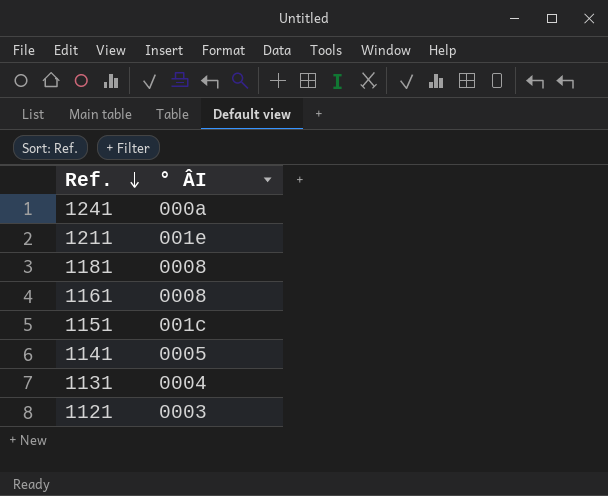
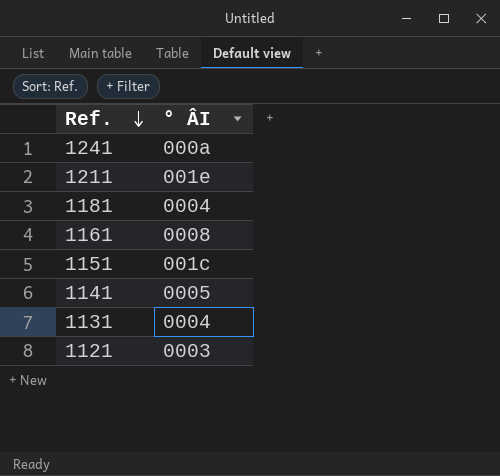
1181 | ° ÂI: 0008 -> 0004

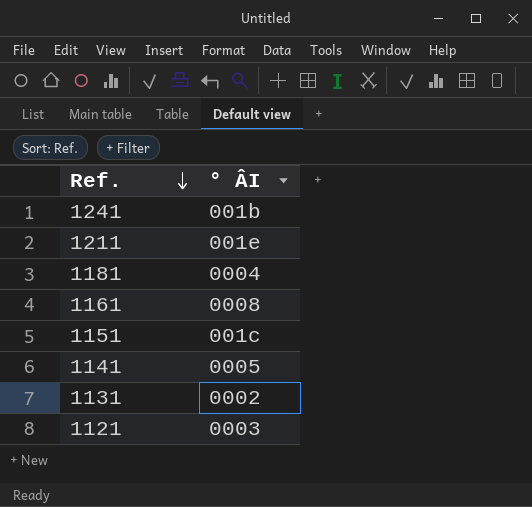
1241 | ° ÂI: 000a -> 001b
1131 | ° ÂI: 0004 -> 0002

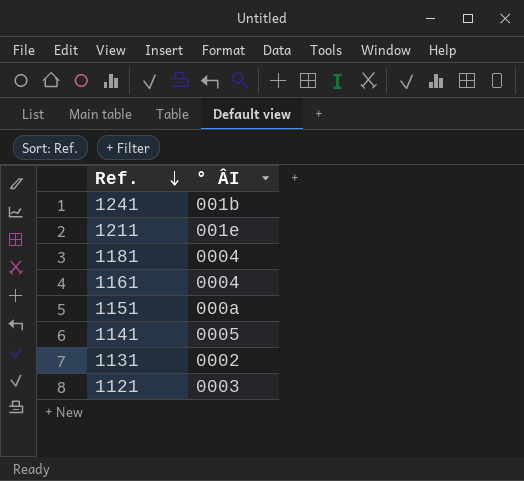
1161 | ° ÂI: 0008 -> 0004
1151 | ° ÂI: 001c -> 000a

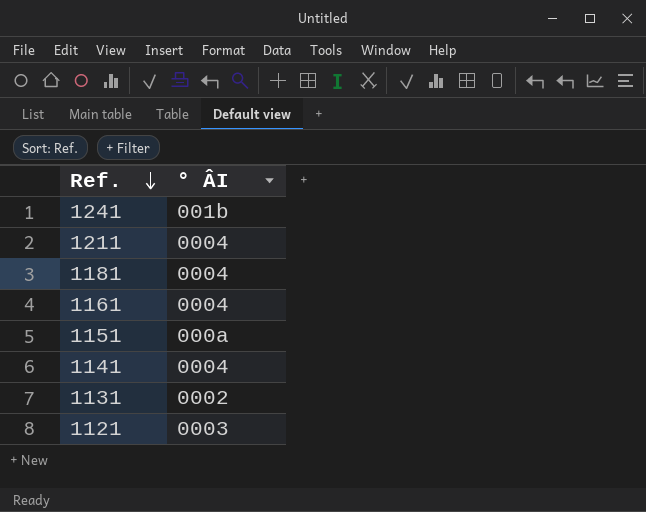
1211 | ° ÂI: 001e -> 0004
1141 | ° ÂI: 0005 -> 0004

